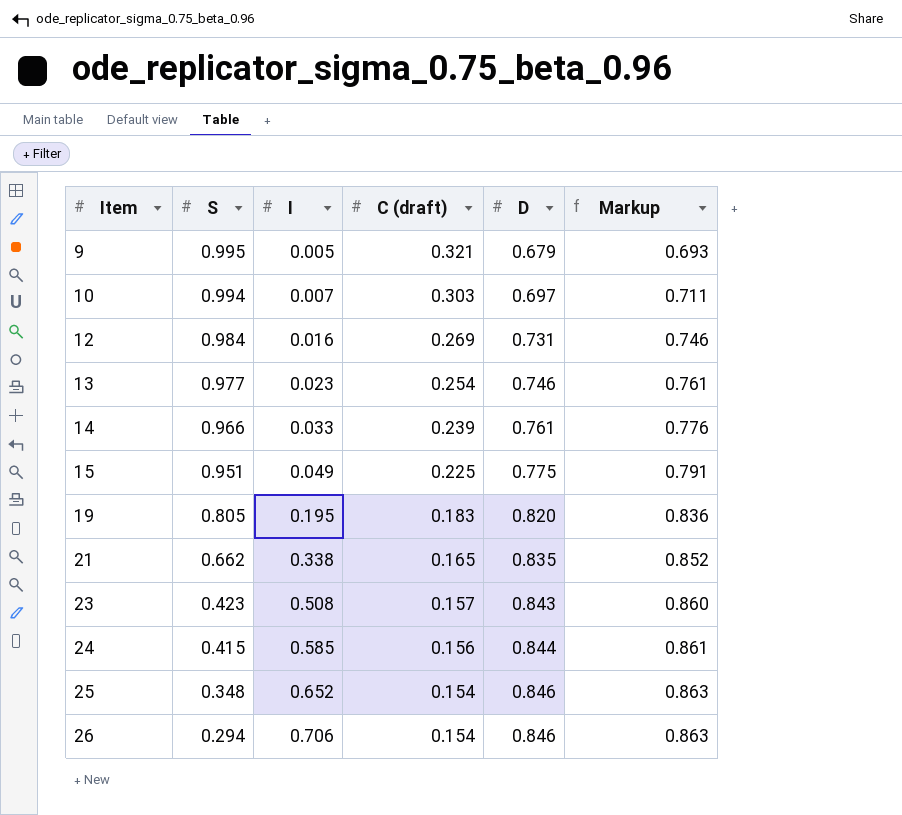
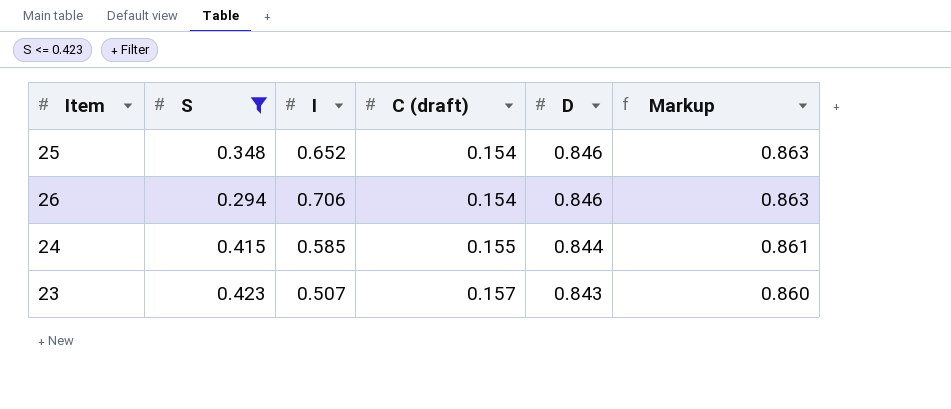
filter: none -> S <= 0.423
row order: Item ascending -> C (draft) ascending
24 | C (draft): 0.156 -> 0.155
23 | I: 0.508 -> 0.507

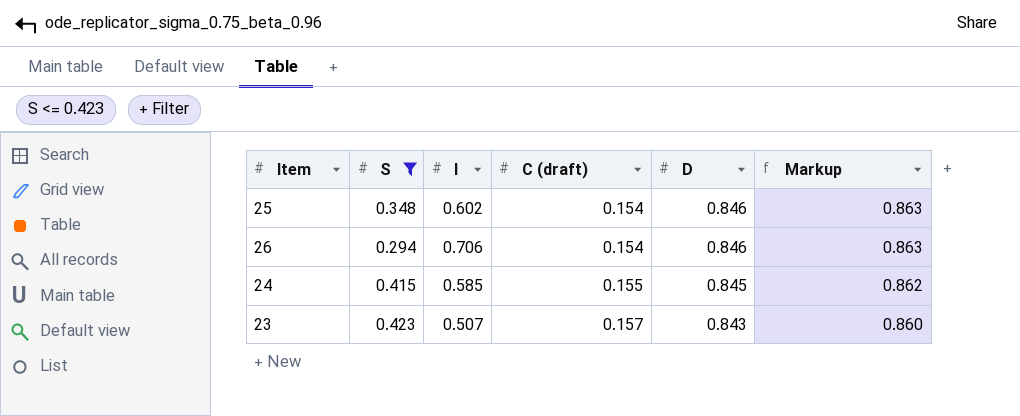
25 | I: 0.652 -> 0.602
24 | D: 0.844 -> 0.845
24 | Markup: 0.861 -> 0.862

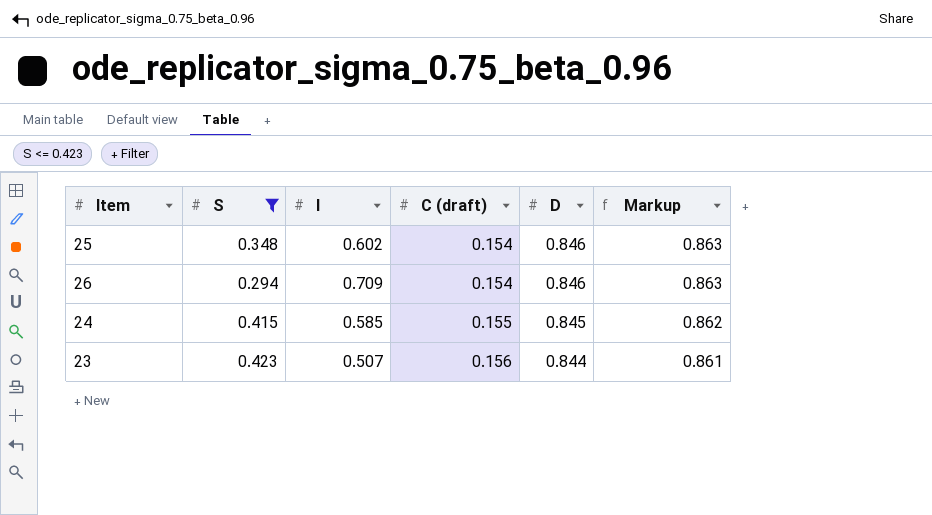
26 | I: 0.706 -> 0.709
23 | C (draft): 0.157 -> 0.156
23 | D: 0.843 -> 0.844
23 | Markup: 0.860 -> 0.861

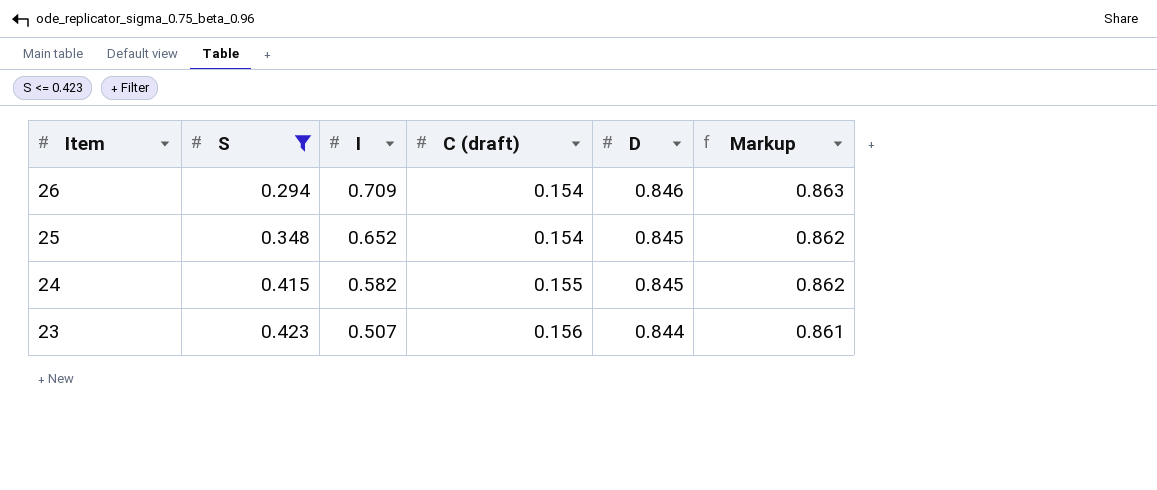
row order: C (draft) ascending -> Item descending
25 | I: 0.602 -> 0.652
25 | D: 0.846 -> 0.845
25 | Markup: 0.863 -> 0.862
24 | I: 0.585 -> 0.582

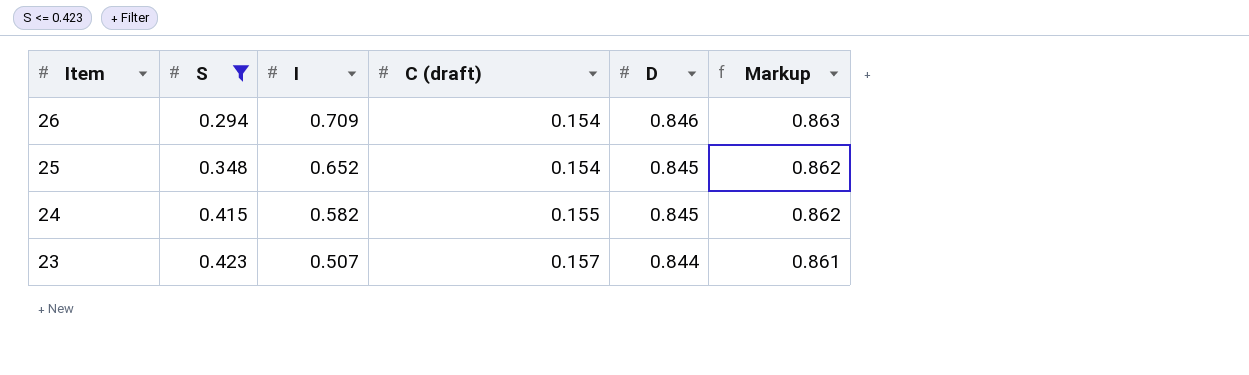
23 | C (draft): 0.156 -> 0.157

